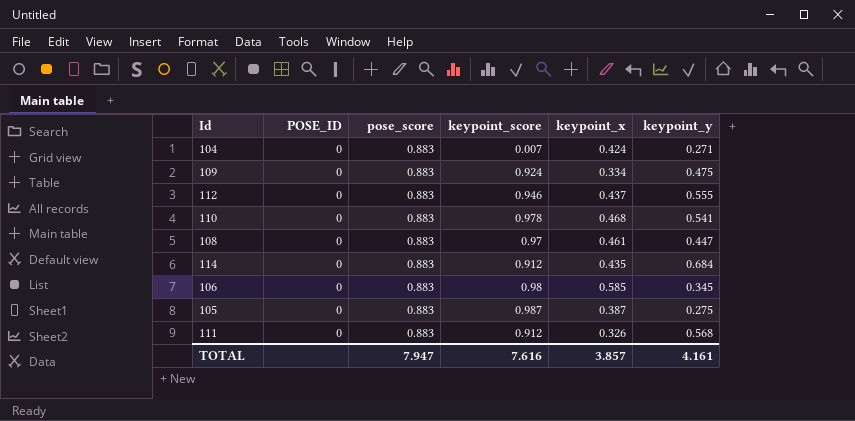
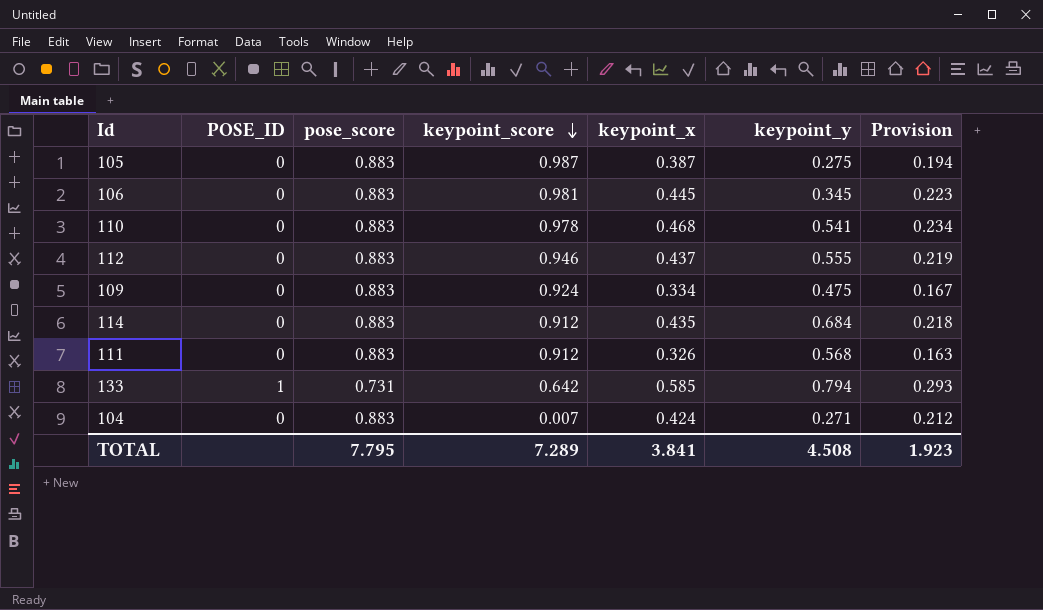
row order: none -> keypoint_score descending
column Provision | formula: none -> [keypoint_x] * 0.5
row 108: 0 | 0.883 | 0.97 | 0.461 | 0.447 -> none
106 | keypoint_score: 0.98 -> 0.981
106 | keypoint_x: 0.585 -> 0.445
row 133: none -> 1 | 0.731 | 0.642 | 0.585 | 0.794 | 0.293
TOTAL | pose_score: 7.947 -> 7.795
TOTAL | keypoint_score: 7.616 -> 7.289
TOTAL | keypoint_x: 3.857 -> 3.841
TOTAL | keypoint_y: 4.161 -> 4.508

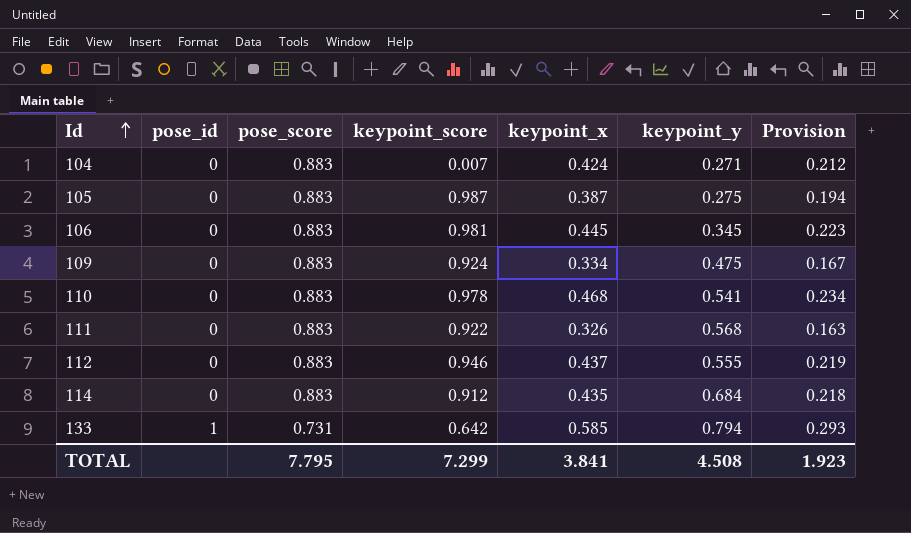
row order: keypoint_score descending -> Id ascending
column name: POSE_ID -> pose_id
111 | keypoint_score: 0.912 -> 0.922
TOTAL | keypoint_score: 7.289 -> 7.299

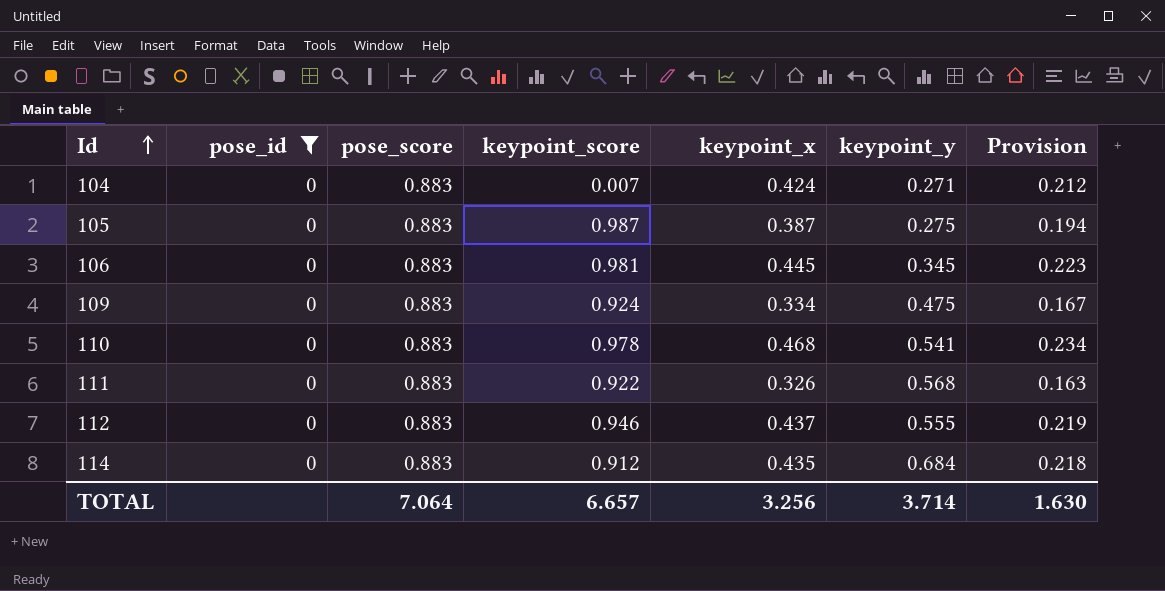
filter: none -> pose_id = 0
TOTAL | pose_score: 7.795 -> 7.064
TOTAL | keypoint_score: 7.299 -> 6.657
TOTAL | keypoint_x: 3.841 -> 3.256
TOTAL | keypoint_y: 4.508 -> 3.714
TOTAL | Provision: 1.923 -> 1.630

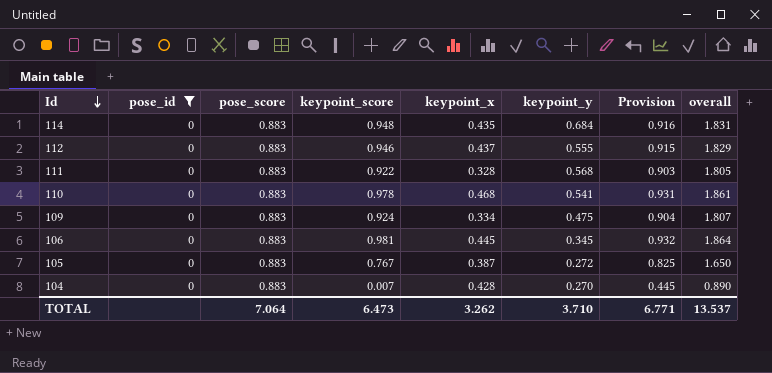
row order: Id ascending -> Id descending
column Provision | formula: [keypoint_x] * 0.5 -> [overall] * 0.5
column overall | formula: none -> [pose_score] + [keypoint_score]
114 | keypoint_score: 0.912 -> 0.948
111 | keypoint_x: 0.326 -> 0.328
105 | keypoint_score: 0.987 -> 0.767
105 | keypoint_y: 0.275 -> 0.272
104 | keypoint_x: 0.424 -> 0.428
104 | keypoint_y: 0.271 -> 0.270
TOTAL | keypoint_score: 6.657 -> 6.473
TOTAL | keypoint_x: 3.256 -> 3.262
TOTAL | keypoint_y: 3.714 -> 3.710
TOTAL | Provision: 1.630 -> 6.771

